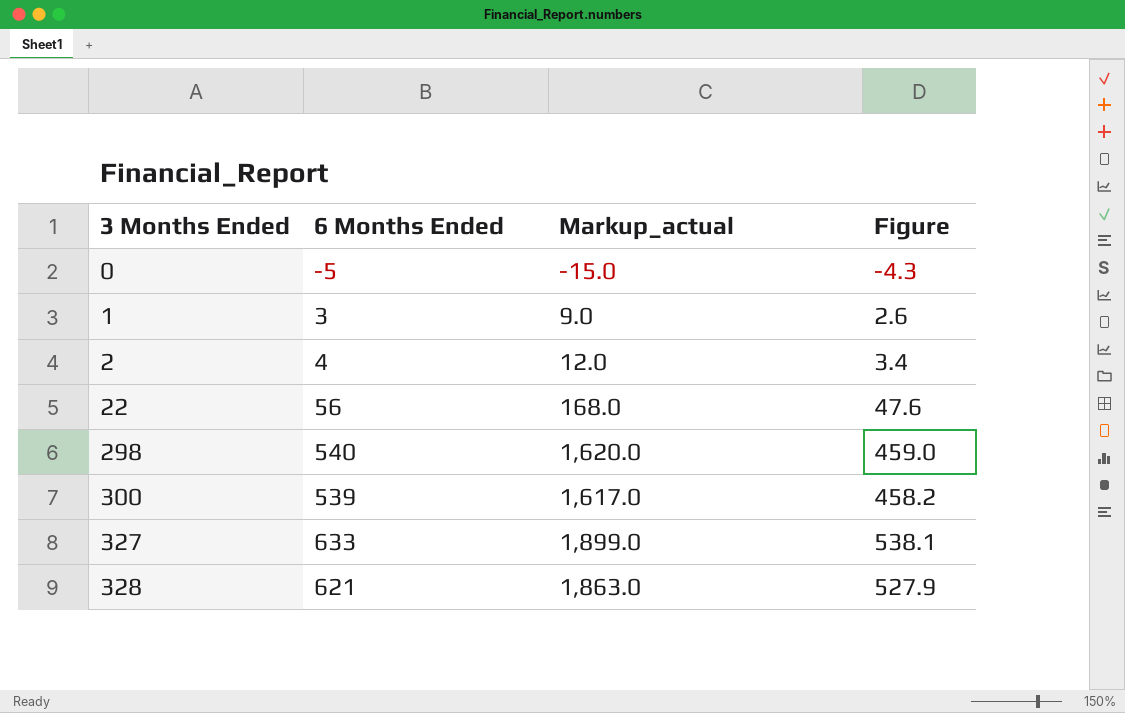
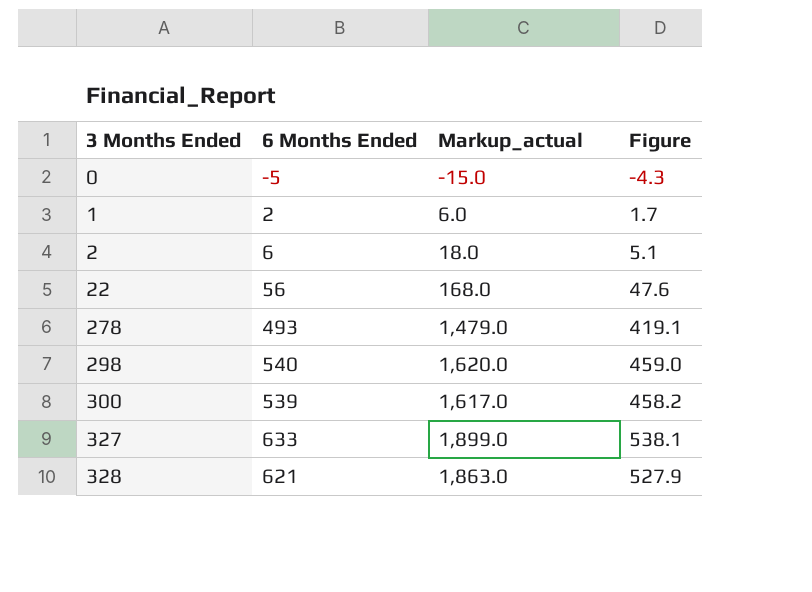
1 | 6 Months Ended: 3 -> 2
1 | Markup_actual: 9.0 -> 6.0
1 | Figure: 2.6 -> 1.7
2 | 6 Months Ended: 4 -> 6
2 | Markup_actual: 12.0 -> 18.0
2 | Figure: 3.4 -> 5.1
row 278: none -> 493 | 1,479.0 | 419.1

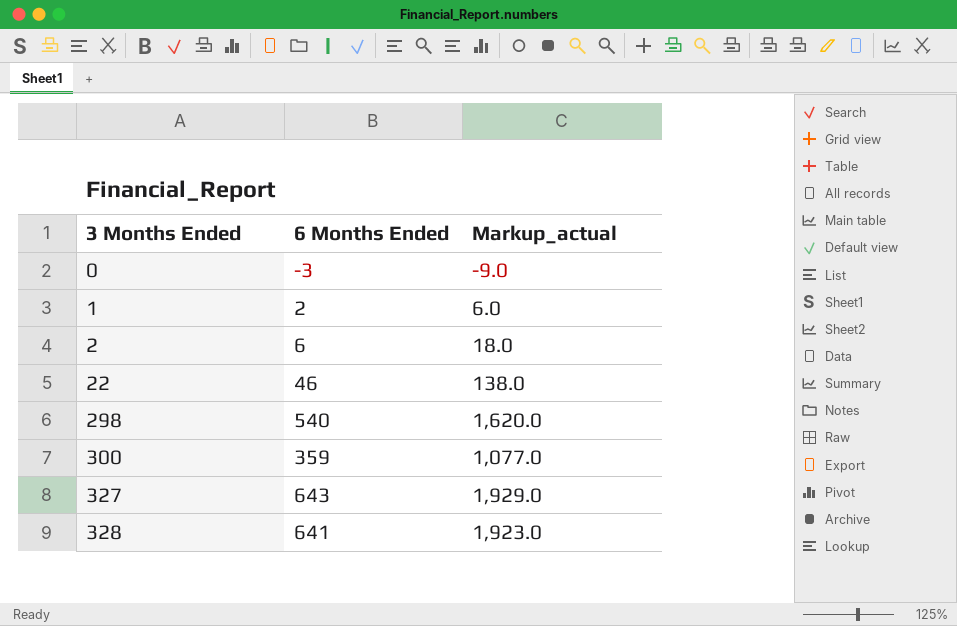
column Figure | formula: [6 Months Ended] * 0.85 -> none
row 278: 493 | 1,479.0 | 419.1 -> none
0 | 6 Months Ended: -5 -> -3
0 | Markup_actual: -15.0 -> -9.0
22 | 6 Months Ended: 56 -> 46
22 | Markup_actual: 168.0 -> 138.0
300 | 6 Months Ended: 539 -> 359
300 | Markup_actual: 1,617.0 -> 1,077.0
327 | 6 Months Ended: 633 -> 643
327 | Markup_actual: 1,899.0 -> 1,929.0
328 | 6 Months Ended: 621 -> 641
328 | Markup_actual: 1,863.0 -> 1,923.0

